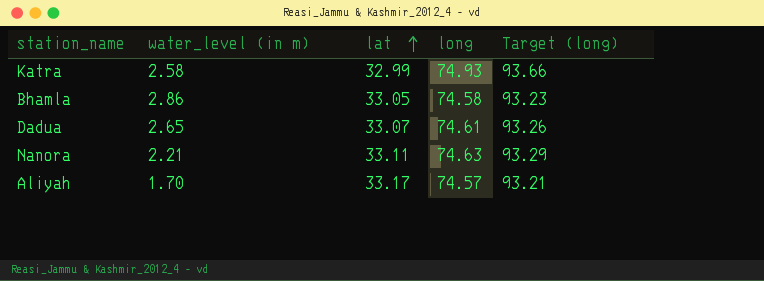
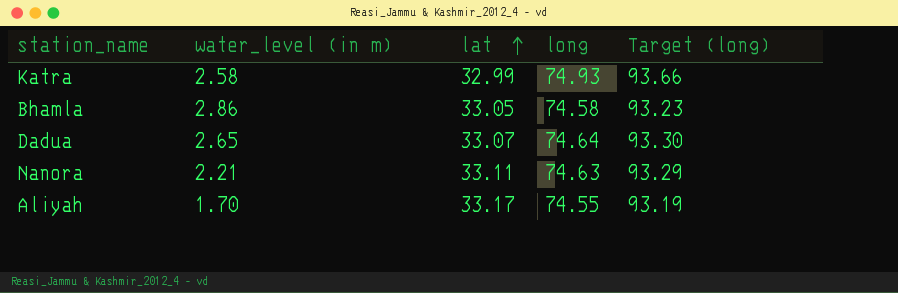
Dadua | long: 74.61 -> 74.64
Dadua | Target (long): 93.26 -> 93.30
Aliyah | long: 74.57 -> 74.55
Aliyah | Target (long): 93.21 -> 93.19

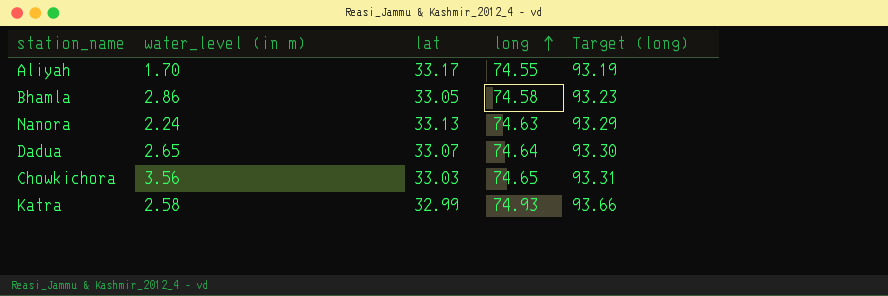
row order: lat ascending -> long ascending
Nanora | water_level (in m): 2.21 -> 2.24
Nanora | lat: 33.11 -> 33.13
row Chowkichora: none -> 3.56 | 33.03 | 74.65 | 93.31

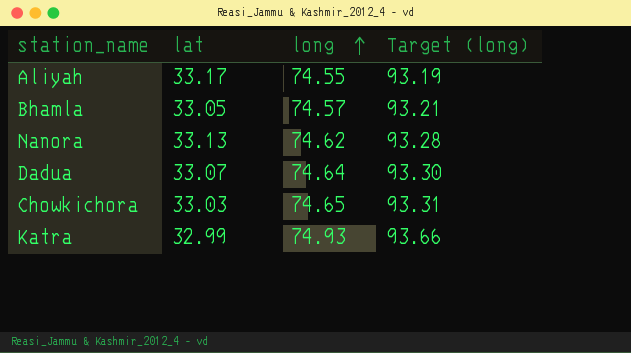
column water_level (in m) | position: 2 -> none
Bhamla | long: 74.58 -> 74.57
Bhamla | Target (long): 93.23 -> 93.21
Nanora | long: 74.63 -> 74.62
Nanora | Target (long): 93.29 -> 93.28

